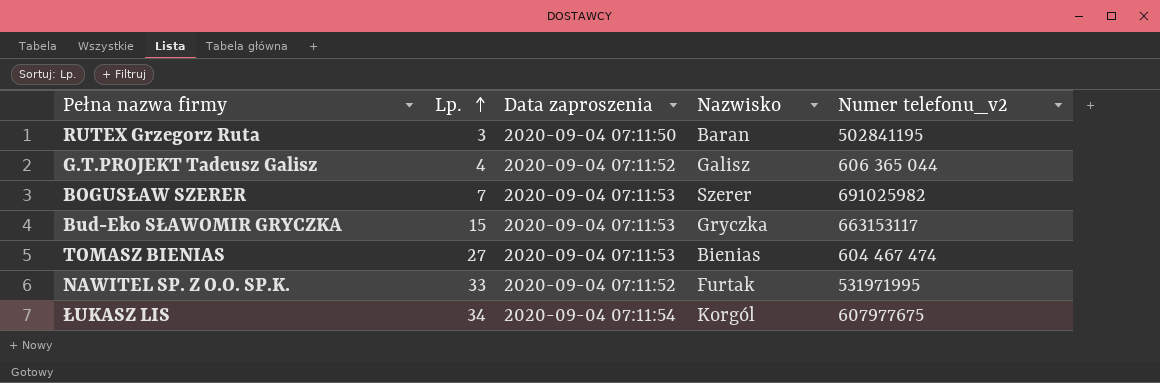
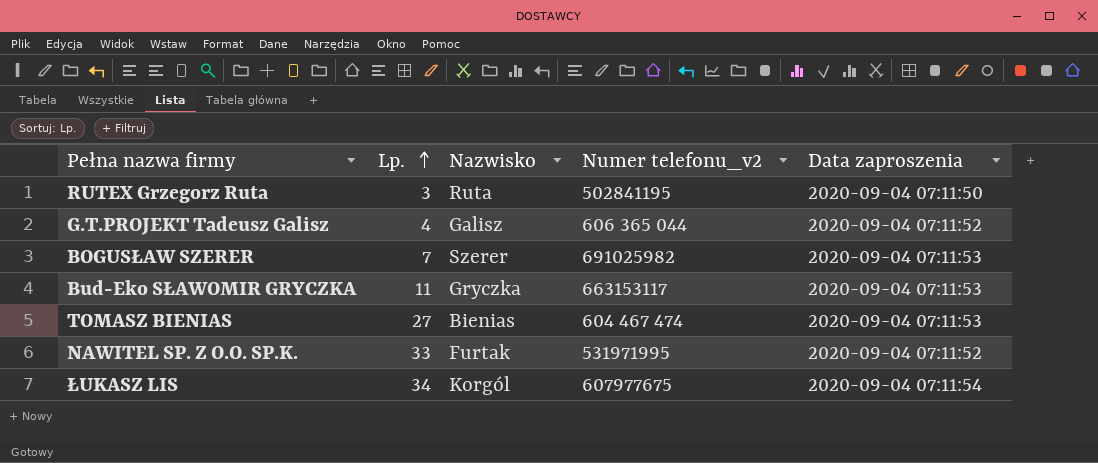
column Data zaproszenia | position: 3 -> 5
RUTEX Grzegorz Ruta | Nazwisko: Baran -> Ruta
Bud-Eko SŁAWOMIR GRYCZKA | Lp.: 15 -> 11

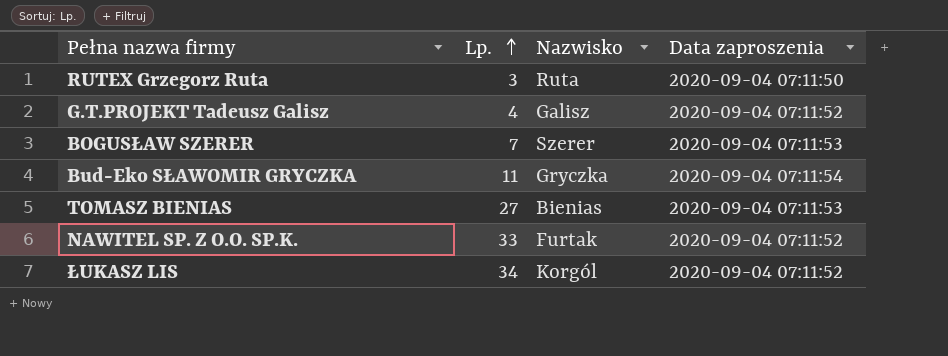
column Numer telefonu_v2 | position: 4 -> none
Bud-Eko SŁAWOMIR GRYCZKA | Data zaproszenia: 2020-09-04 07:11:53 -> 2020-09-04 07:11:54
ŁUKASZ LIS | Data zaproszenia: 2020-09-04 07:11:54 -> 2020-09-04 07:11:52

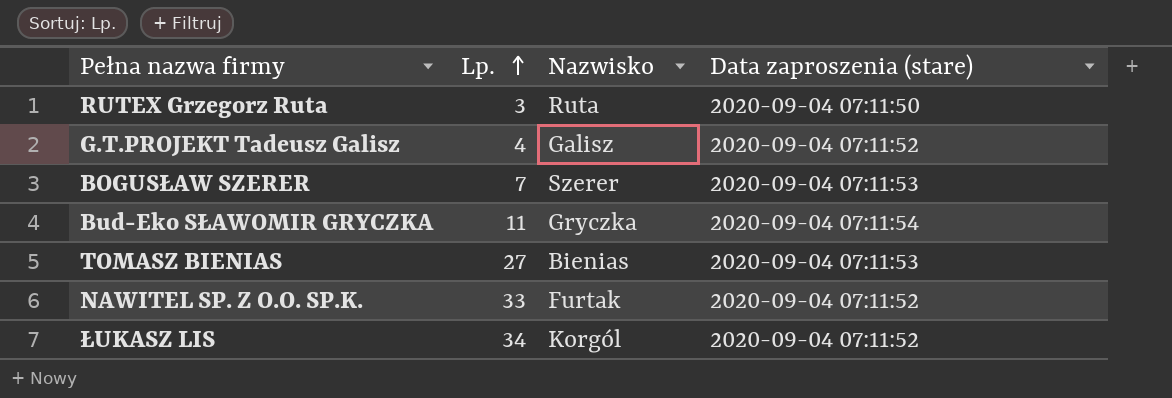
column name: Data zaproszenia -> Data zaproszenia (stare)

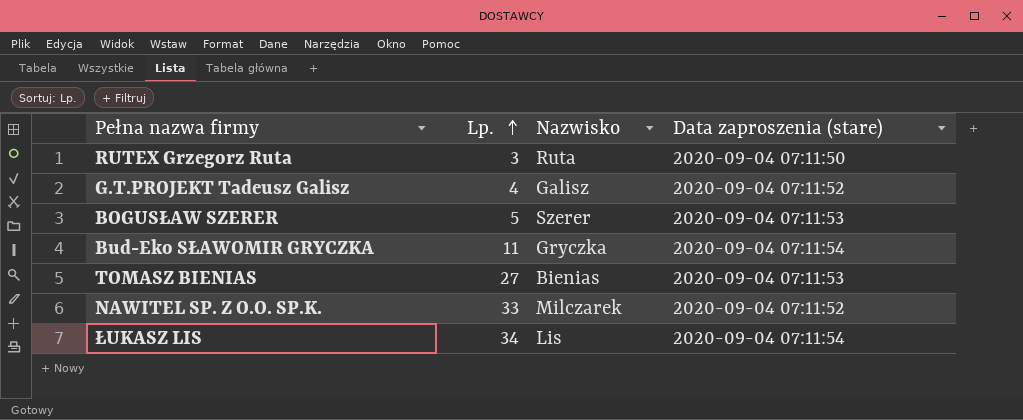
BOGUSŁAW SZERER | Lp.: 7 -> 5
NAWITEL SP. Z O.O. SP.K. | Nazwisko: Furtak -> Milczarek
ŁUKASZ LIS | Nazwisko: Korgól -> Lis
ŁUKASZ LIS | Data zaproszenia (stare): 2020-09-04 07:11:52 -> 2020-09-04 07:11:54

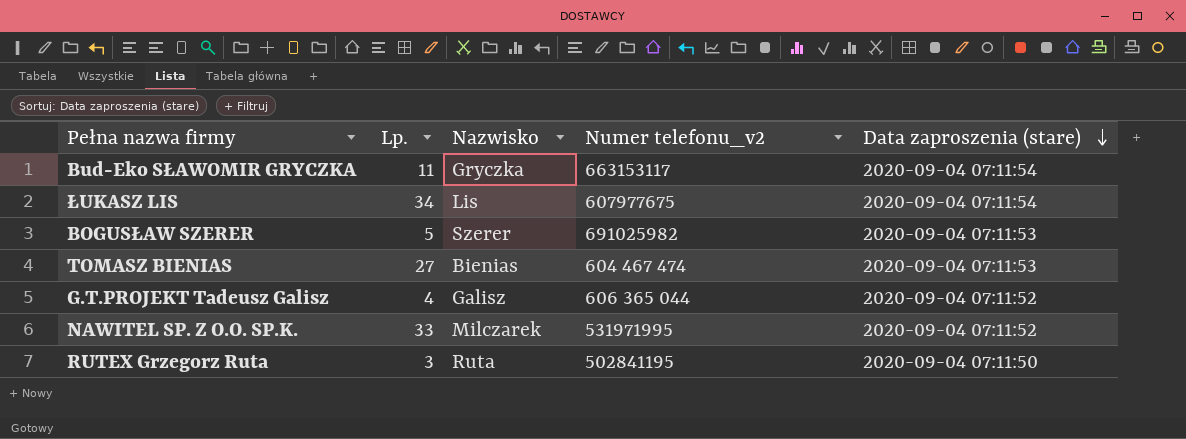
row order: Lp. ascending -> Data zaproszenia (stare) descending
column Numer telefonu_v2 | position: none -> 4

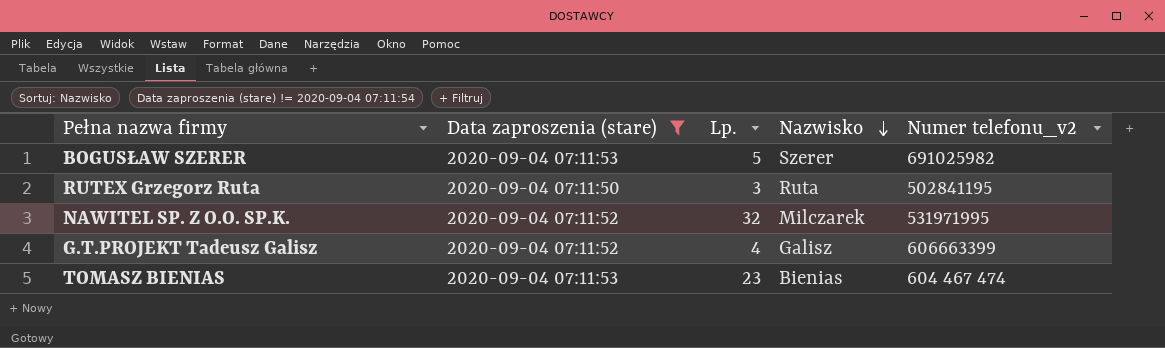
filter: none -> Data zaproszenia (stare) != 2020-09-04 07:11:54
row order: Data zaproszenia (stare) descending -> Nazwisko descending
column Data zaproszenia (stare) | position: 5 -> 2
NAWITEL SP. Z O.O. SP.K. | Lp.: 33 -> 32
G.T.PROJEKT Tadeusz Galisz | Numer telefonu_v2: 606 365 044 -> 606663399
TOMASZ BIENIAS | Lp.: 27 -> 23

